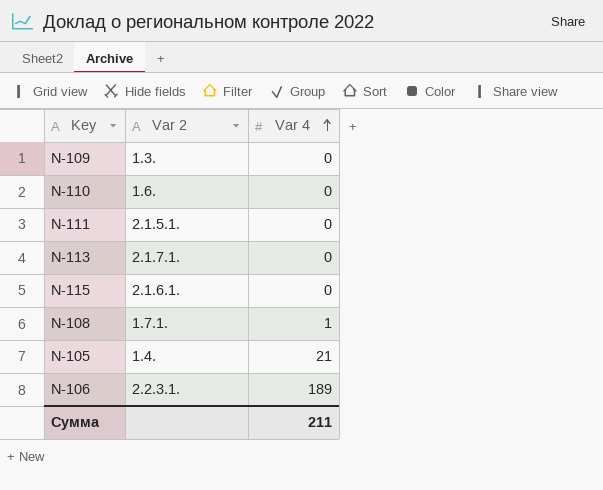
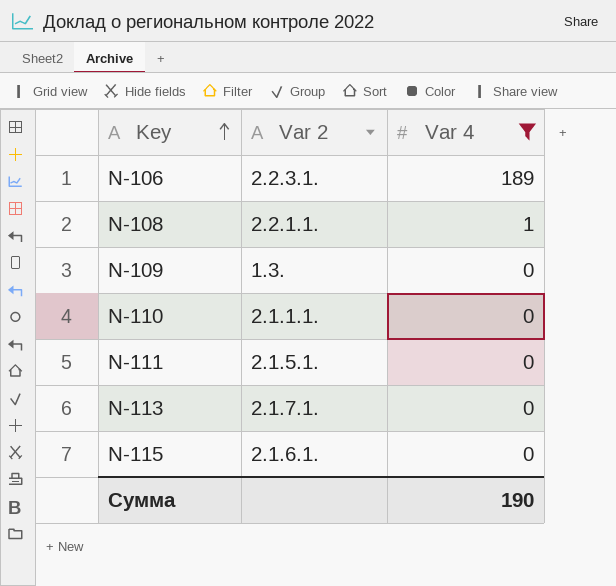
filter: none -> Var 4 != 21
row order: Var 4 ascending -> Key ascending
N-108 | Var 2: 1.7.1. -> 2.2.1.1.
N-110 | Var 2: 1.6. -> 2.1.1.1.
Сумма | Var 4: 211 -> 190

